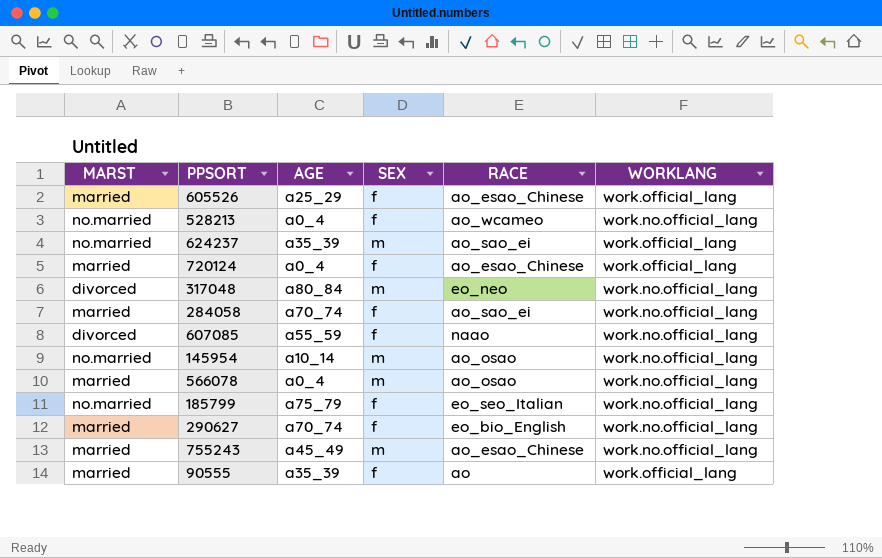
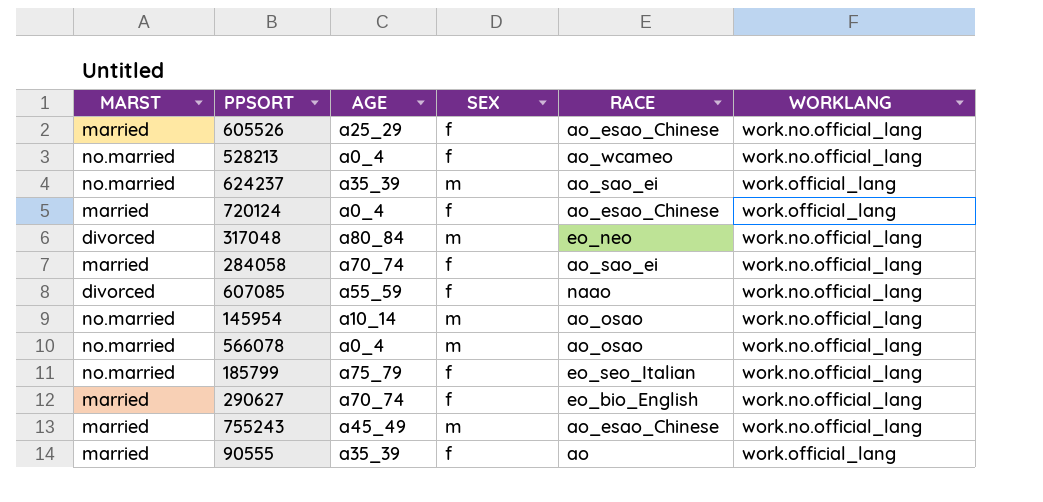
605526 | WORKLANG: work.official_lang -> work.no.official_lang
566078 | MARST: married -> no.married

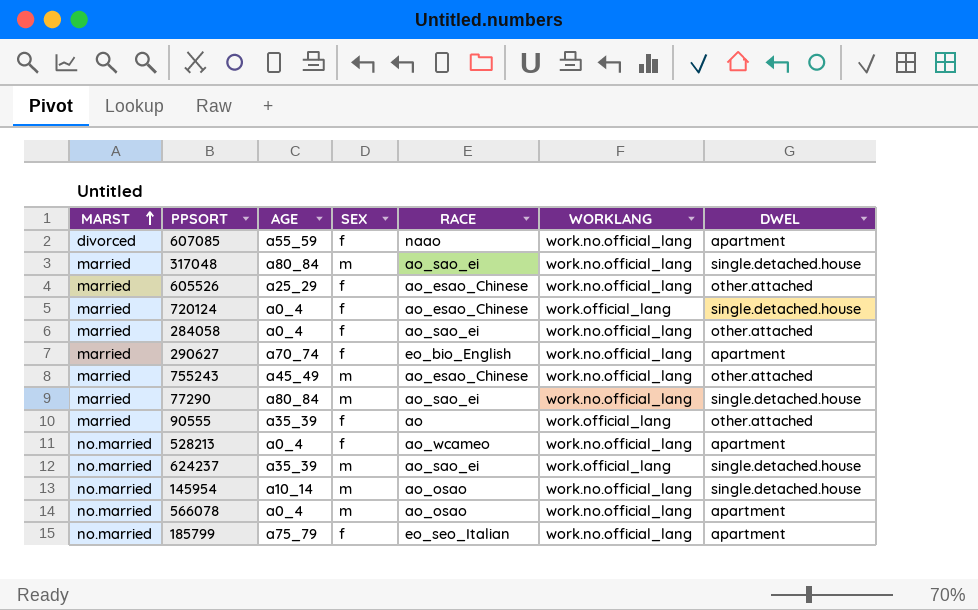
row order: none -> MARST ascending
column DWEL | position: none -> 7
317048 | MARST: divorced -> married
317048 | RACE: eo_neo -> ao_sao_ei
284058 | AGE: a70_74 -> a0_4
row 77290: none -> married | a80_84 | m | ao_sao_ei | work.no.official_lang | single.detached.house

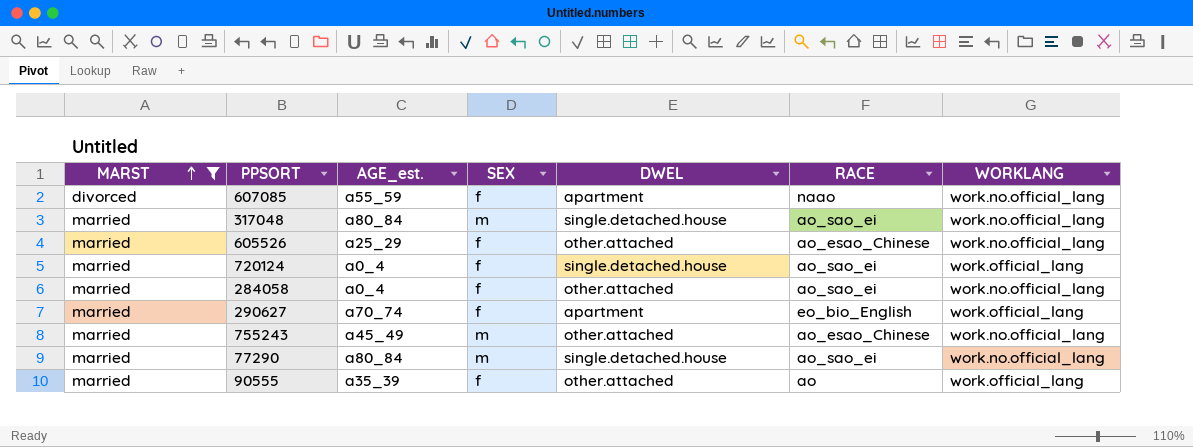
filter: none -> MARST != no.married
column name: AGE -> AGE_est.
column DWEL | position: 7 -> 5
720124 | RACE: ao_esao_Chinese -> ao_sao_ei
290627 | WORKLANG: work.no.official_lang -> work.official_lang

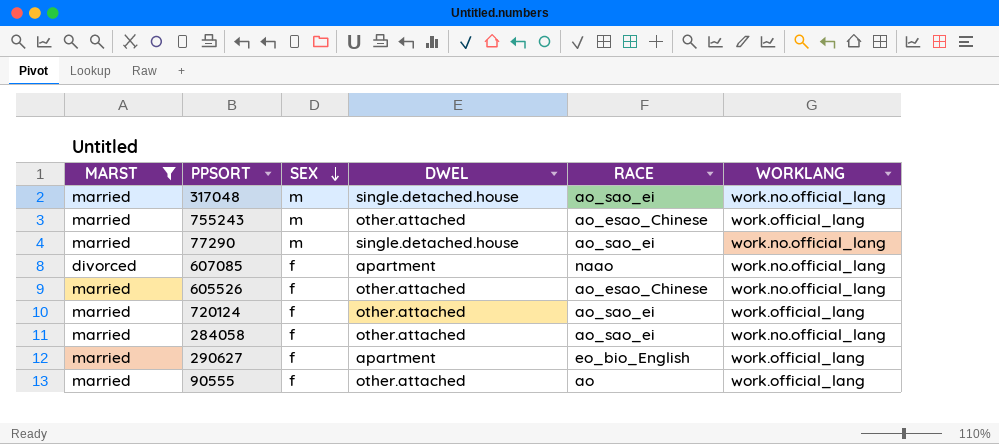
row order: MARST ascending -> SEX descending
column AGE_est. | position: 3 -> none
755243 | WORKLANG: work.no.official_lang -> work.official_lang
720124 | DWEL: single.detached.house -> other.attached

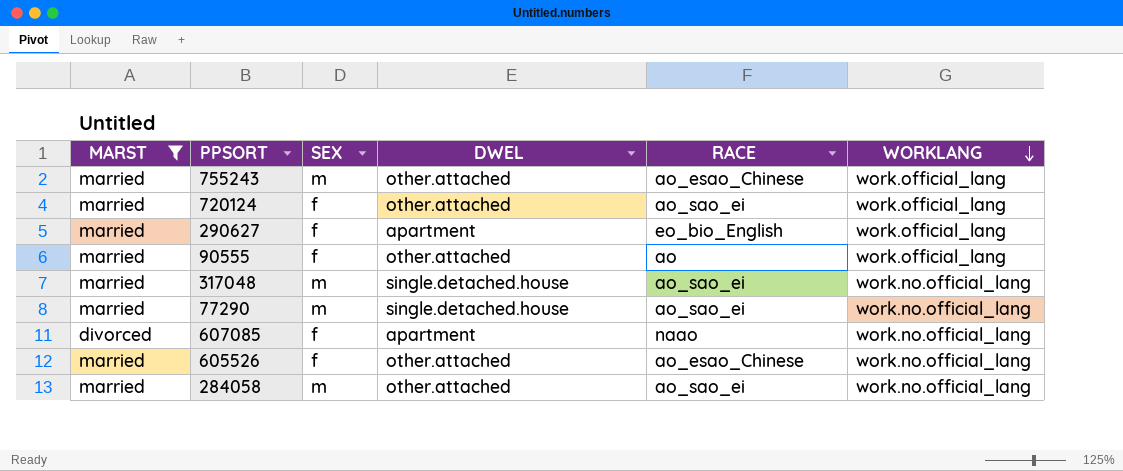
row order: SEX descending -> WORKLANG descending
284058 | SEX: f -> m

